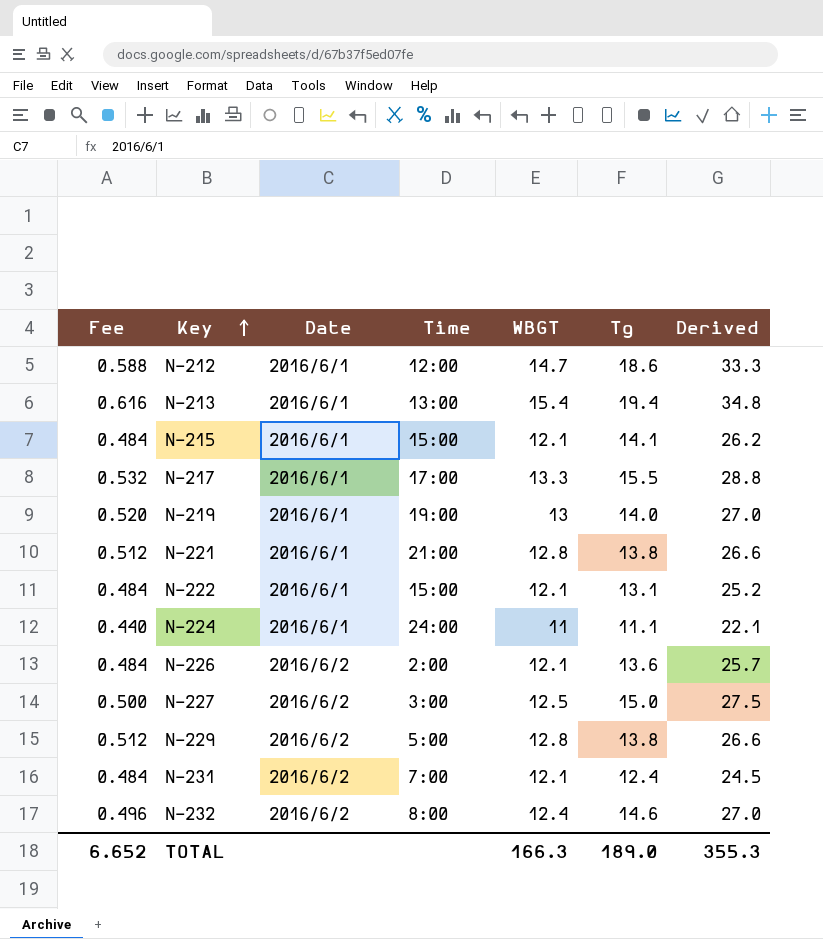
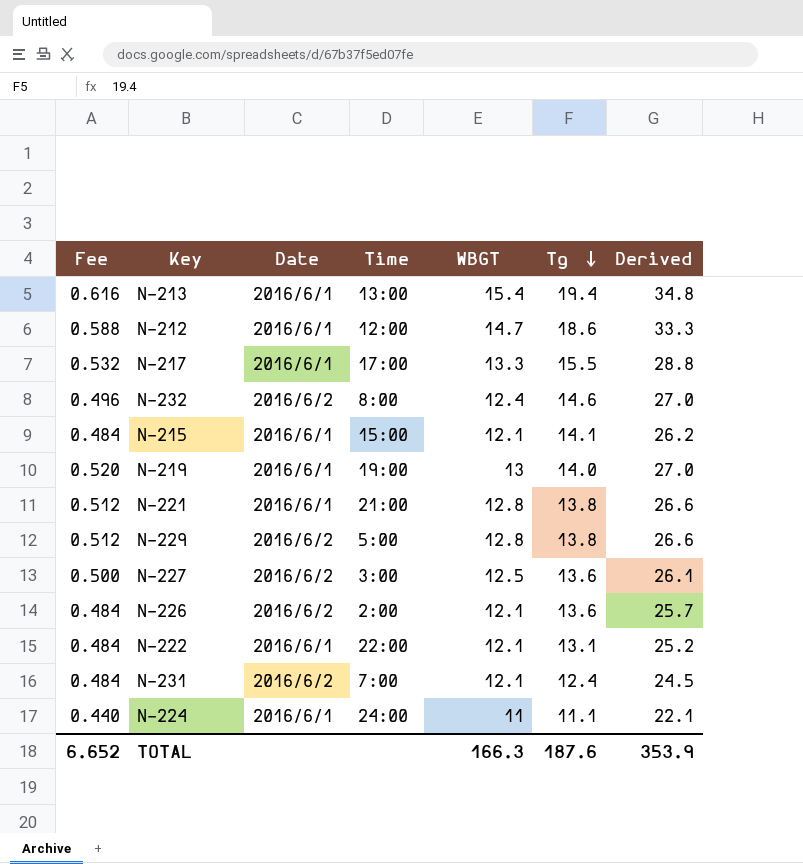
row order: Key ascending -> Tg descending
N-227 | Tg: 15.0 -> 13.6
N-227 | Derived: 27.5 -> 26.1
N-222 | Time: 15:00 -> 22:00
TOTAL | Tg: 189.0 -> 187.6
TOTAL | Derived: 355.3 -> 353.9

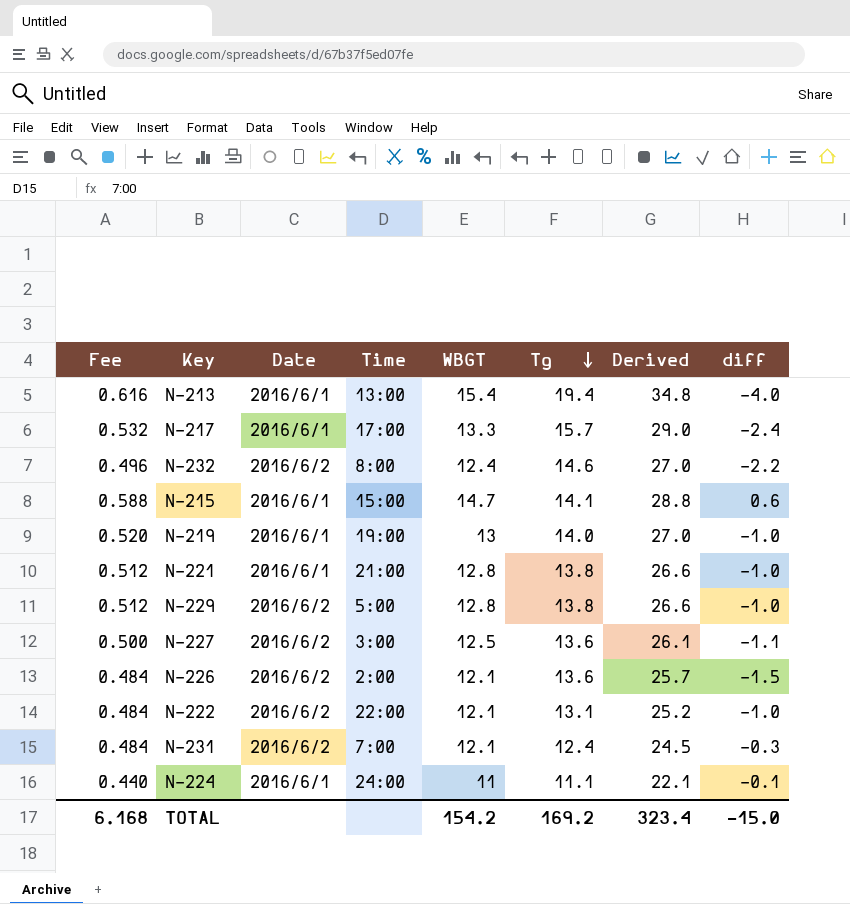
column diff | formula: none -> [WBGT] - [Tg]
row N-212: 0.588 | 2016/6/1 | 12:00 | 14.7 | 18.6 | 33.3 -> none
N-217 | Tg: 15.5 -> 15.7
N-217 | Derived: 28.8 -> 29.0
N-215 | Fee: 0.484 -> 0.588
N-215 | WBGT: 12.1 -> 14.7
N-215 | Derived: 26.2 -> 28.8
N-222 | Date: 2016/6/1 -> 2016/6/2
TOTAL | Fee: 6.652 -> 6.168
TOTAL | WBGT: 166.3 -> 154.2
TOTAL | Tg: 187.6 -> 169.2
TOTAL | Derived: 353.9 -> 323.4

